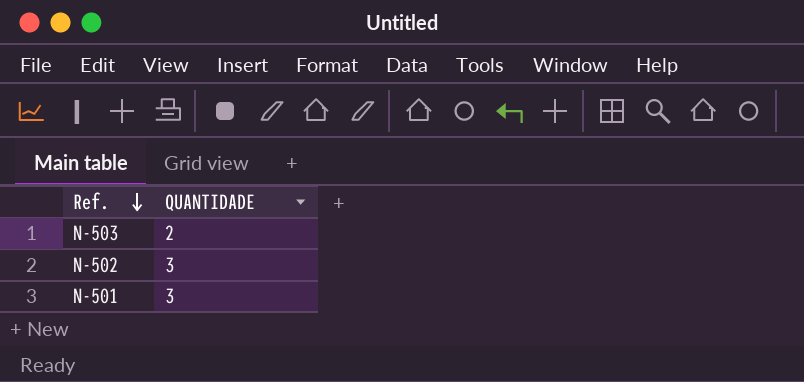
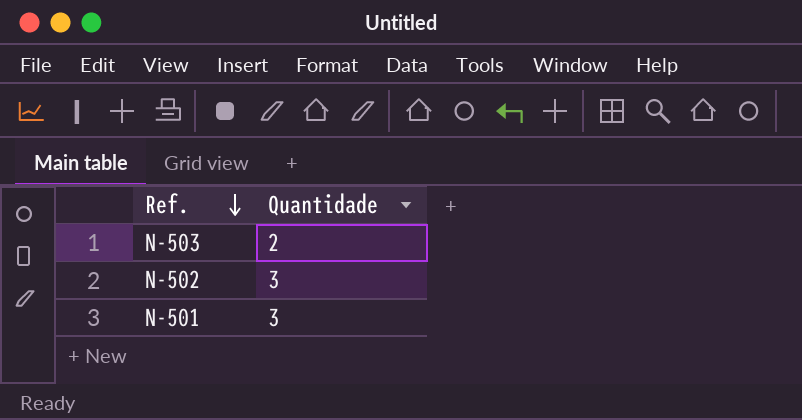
column name: QUANTIDADE -> Quantidade

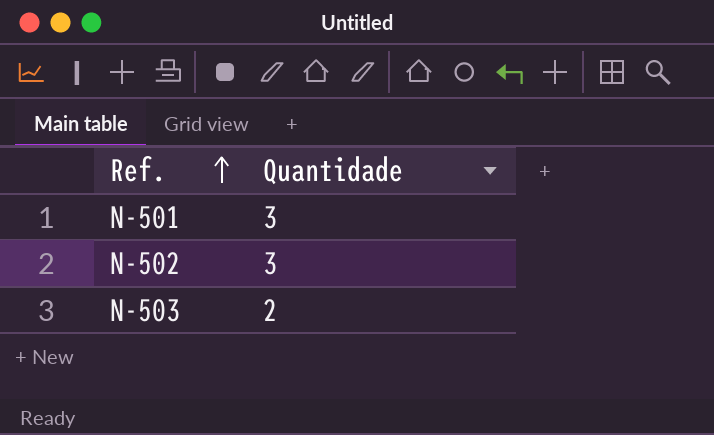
row order: Ref. descending -> Ref. ascending

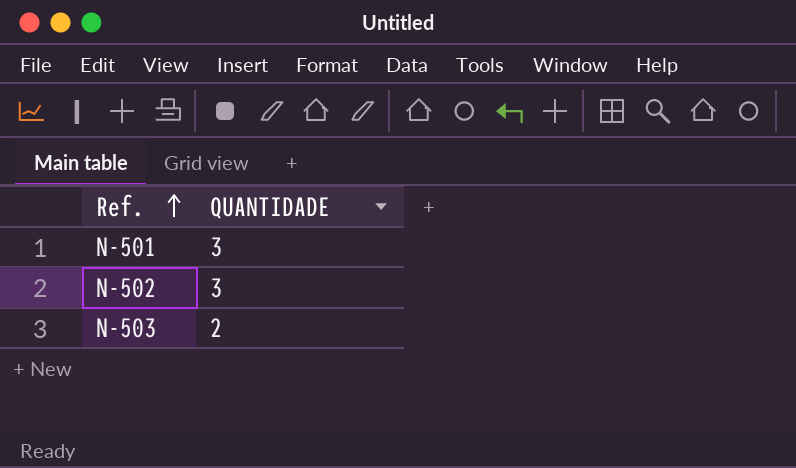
column name: Quantidade -> QUANTIDADE

